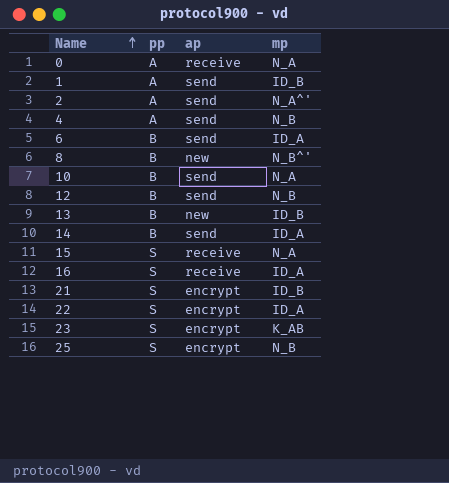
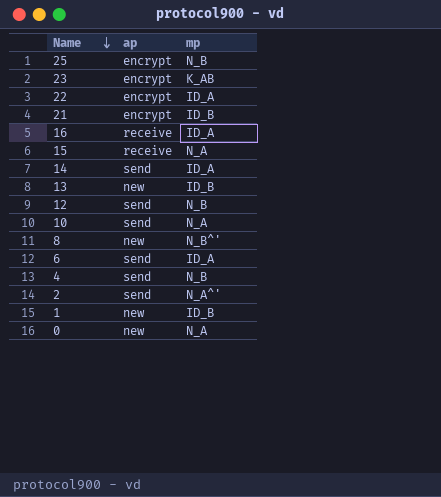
row order: Name ascending -> Name descending
column pp | position: 2 -> none
1 | ap: send -> new
0 | ap: receive -> new

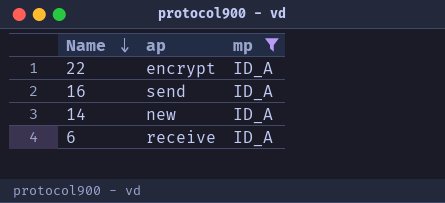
filter: none -> mp = ID_A
16 | ap: receive -> send
14 | ap: send -> new
6 | ap: send -> receive

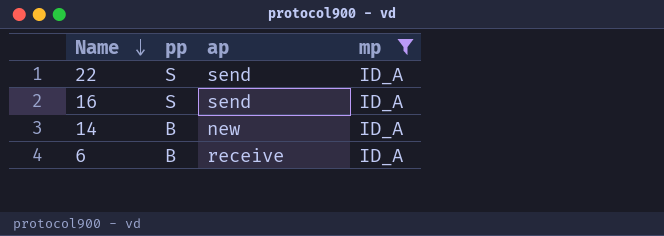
column pp | position: none -> 2
22 | ap: encrypt -> send

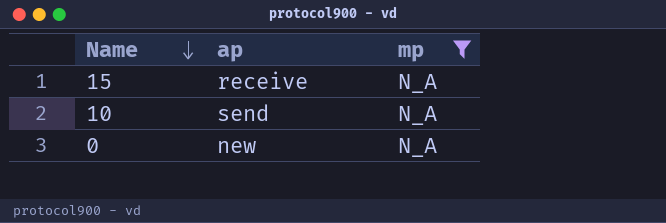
filter: mp = ID_A -> mp = N_A
column pp | position: 2 -> none

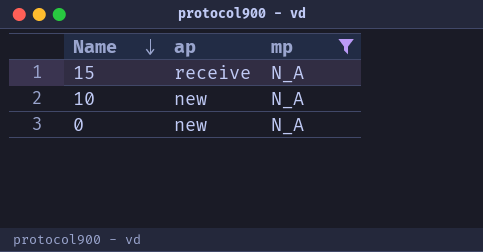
10 | ap: send -> new

